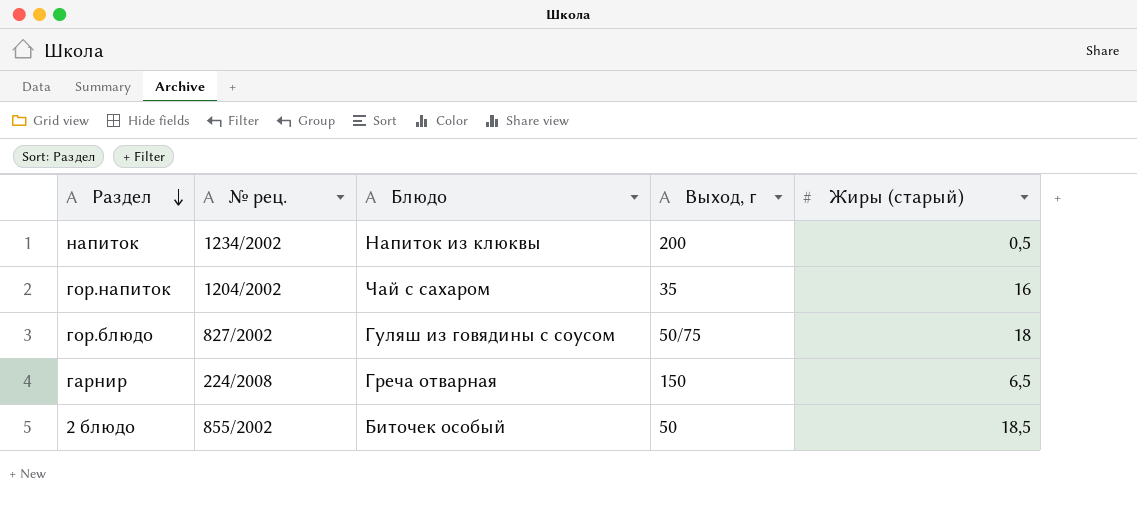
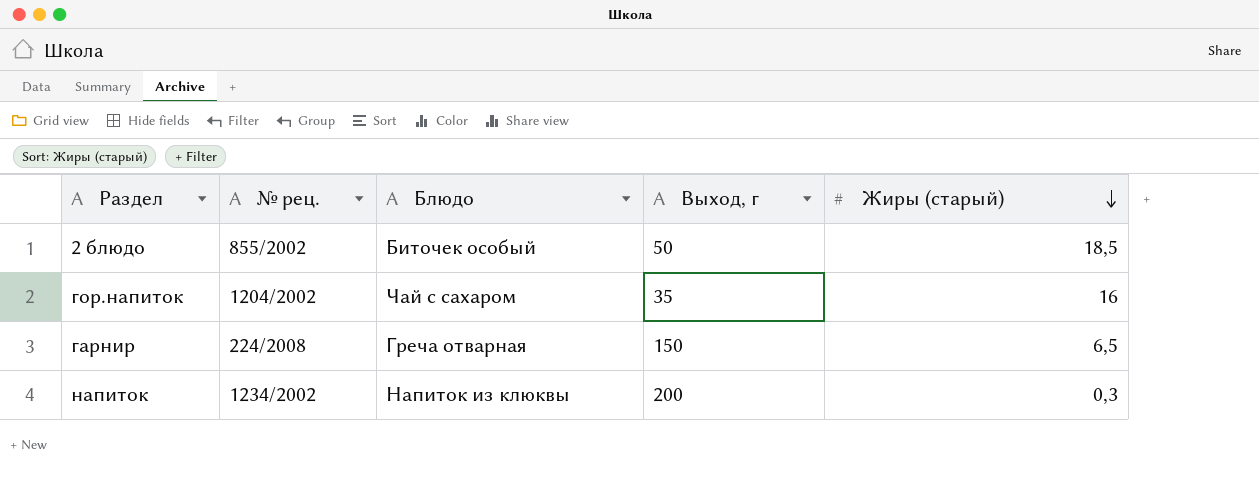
row order: Раздел descending -> Жиры (старый) descending
row гор.блюдо: 827/2002 | Гуляш из говядины с соусом | 50/75 | 18 -> none
напиток | Жиры (старый): 0,5 -> 0,3

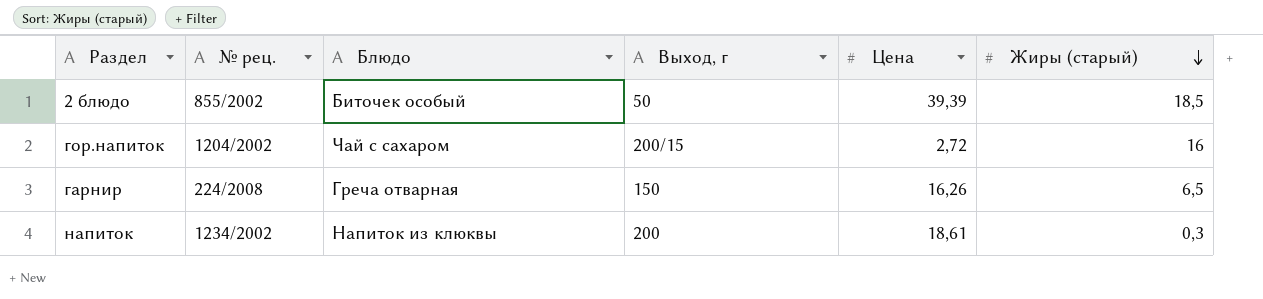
column Цена | position: none -> 5
гор.напиток | Выход, г: 35 -> 200/15

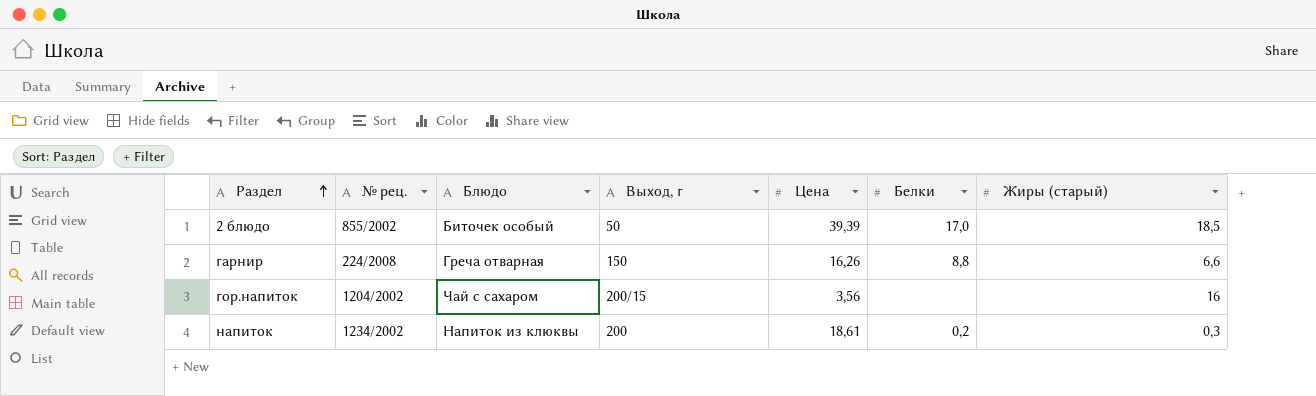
row order: Жиры (старый) descending -> Раздел ascending
column Белки | position: none -> 6
гарнир | Жиры (старый): 6,5 -> 6,6
гор.напиток | Цена: 2,72 -> 3,56

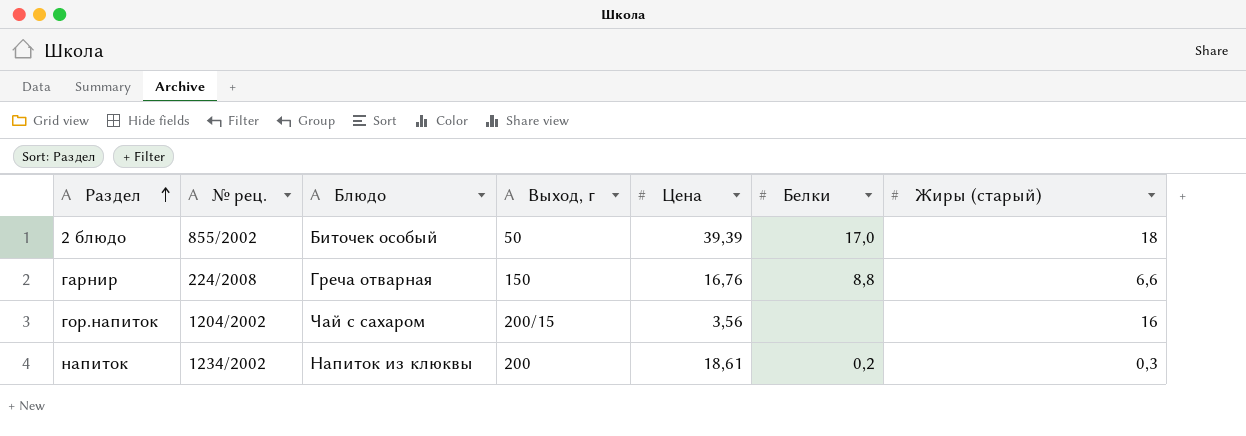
2 блюдо | Жиры (старый): 18,5 -> 18
гарнир | Цена: 16,26 -> 16,76

